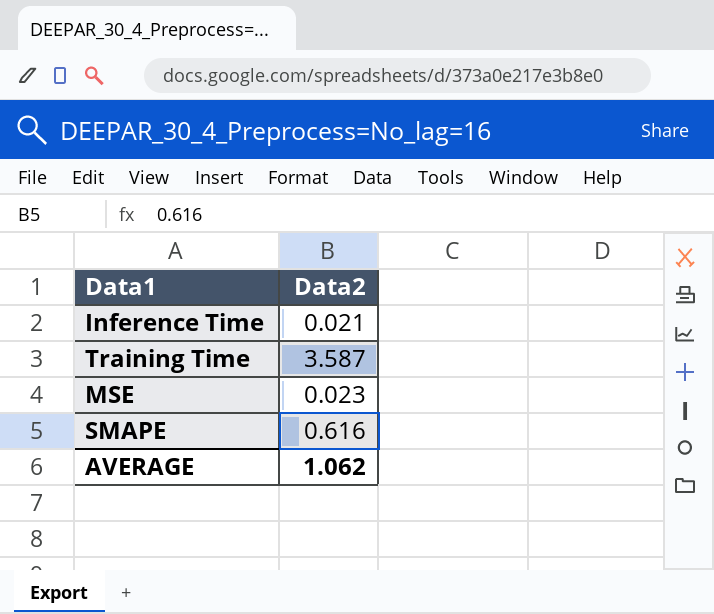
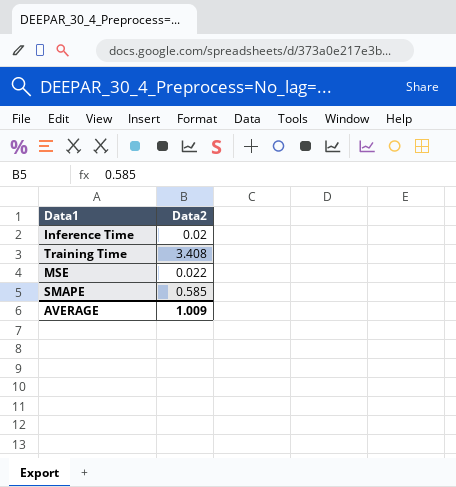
Inference Time | Data2: 0.021 -> 0.02
Training Time | Data2: 3.587 -> 3.408
MSE | Data2: 0.023 -> 0.022
SMAPE | Data2: 0.616 -> 0.585
AVERAGE | Data2: 1.062 -> 1.009

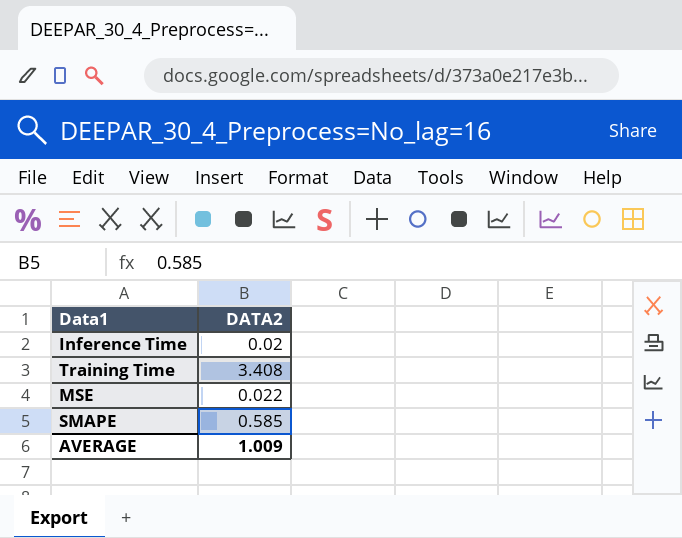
column name: Data2 -> DATA2

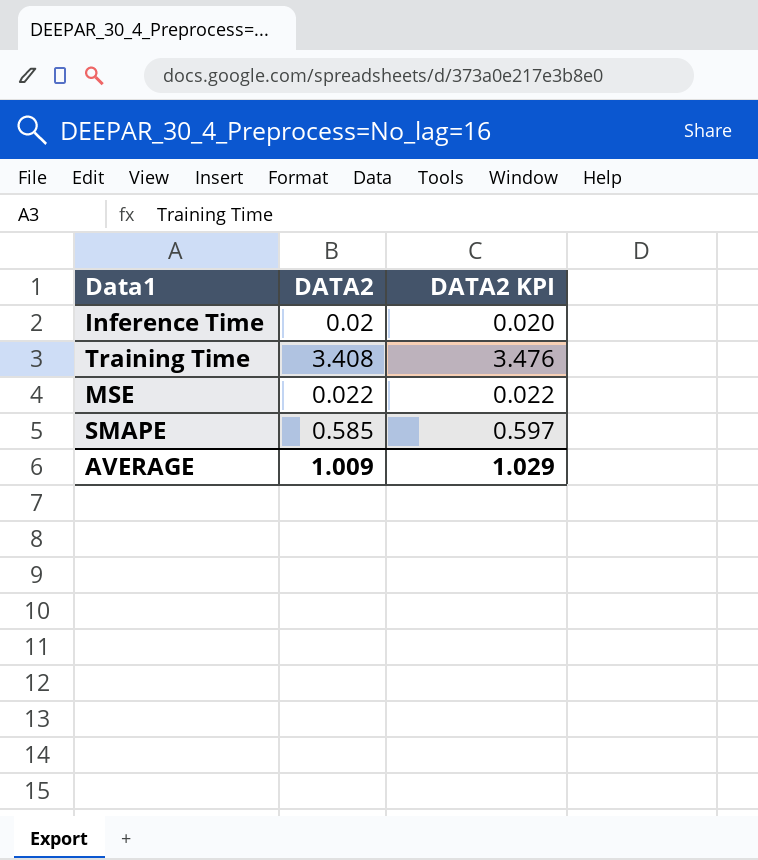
column DATA2 KPI | formula: none -> [DATA2] * 1.02

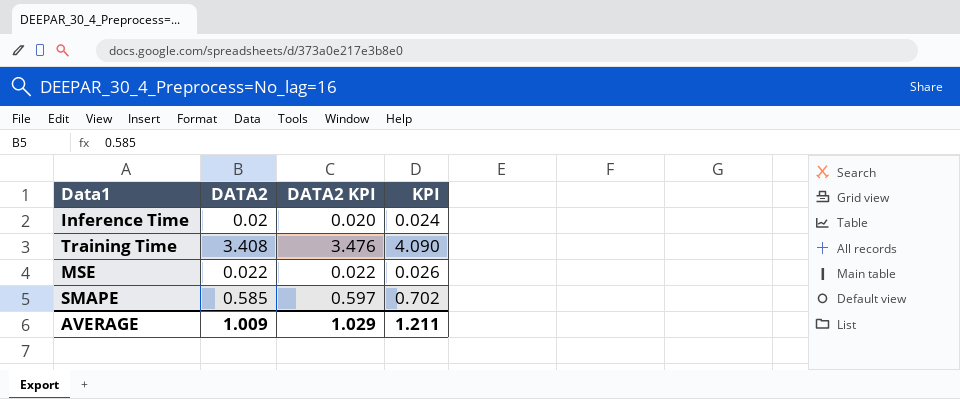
column KPI | formula: none -> [DATA2] * 1.2

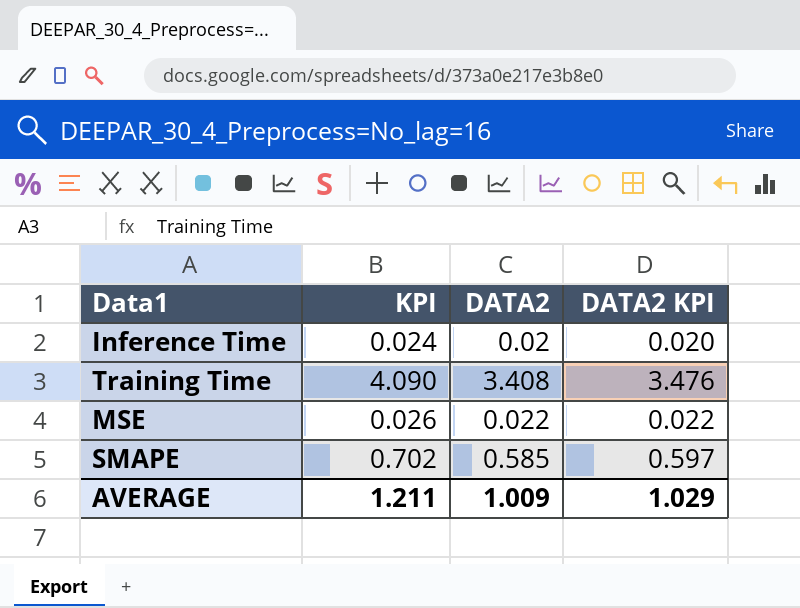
column KPI | position: 4 -> 2

